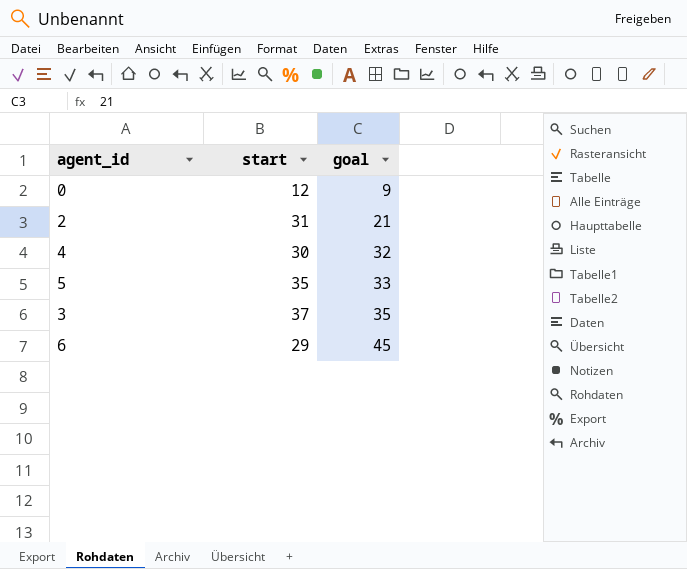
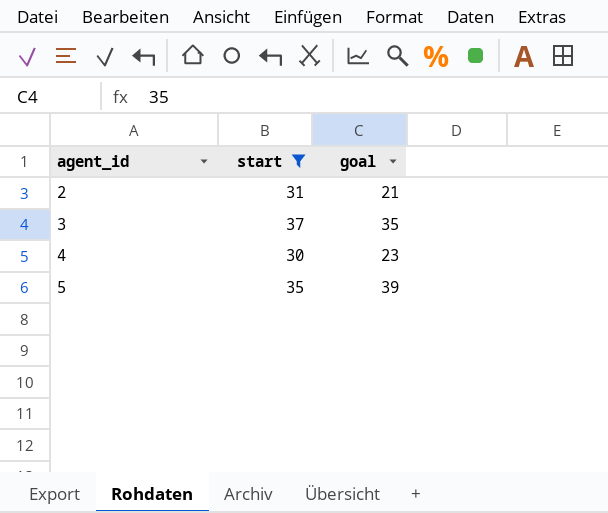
filter: none -> start >= 30
row order: goal ascending -> agent_id ascending
4 | goal: 32 -> 23
5 | goal: 33 -> 39

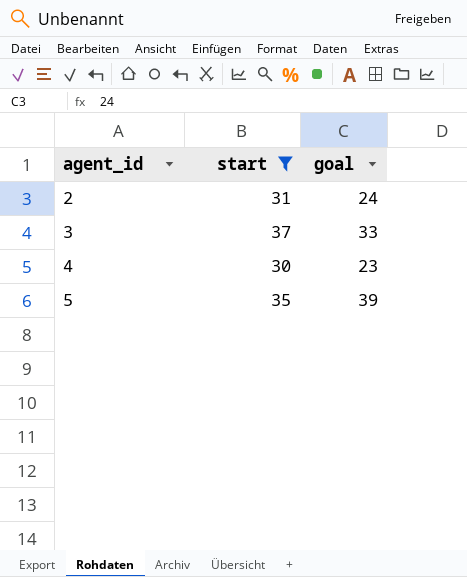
2 | goal: 21 -> 24
3 | goal: 35 -> 33

